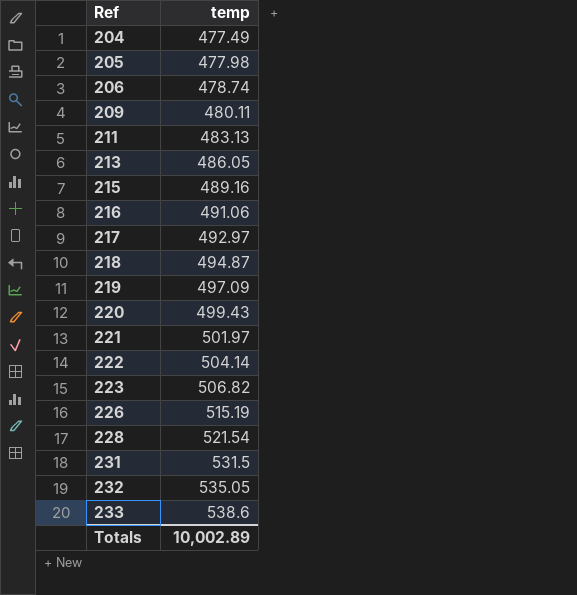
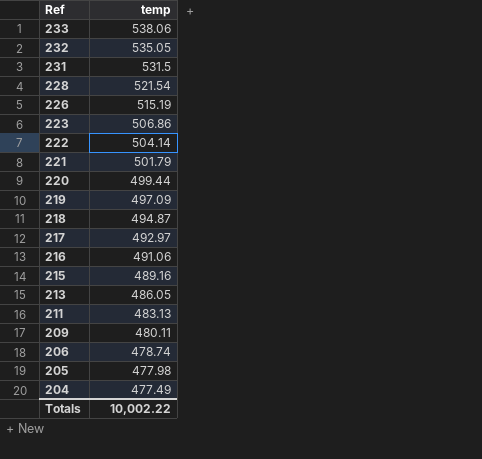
row order: Ref ascending -> Ref descending
233 | temp: 538.6 -> 538.06
223 | temp: 506.82 -> 506.86
221 | temp: 501.97 -> 501.79
220 | temp: 499.43 -> 499.44
Totals | temp: 10,002.89 -> 10,002.22

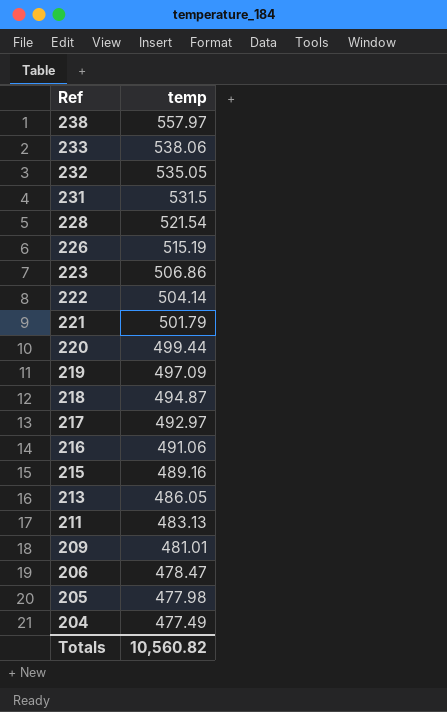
row 238: none -> 557.97
209 | temp: 480.11 -> 481.01
206 | temp: 478.74 -> 478.47
Totals | temp: 10,002.22 -> 10,560.82

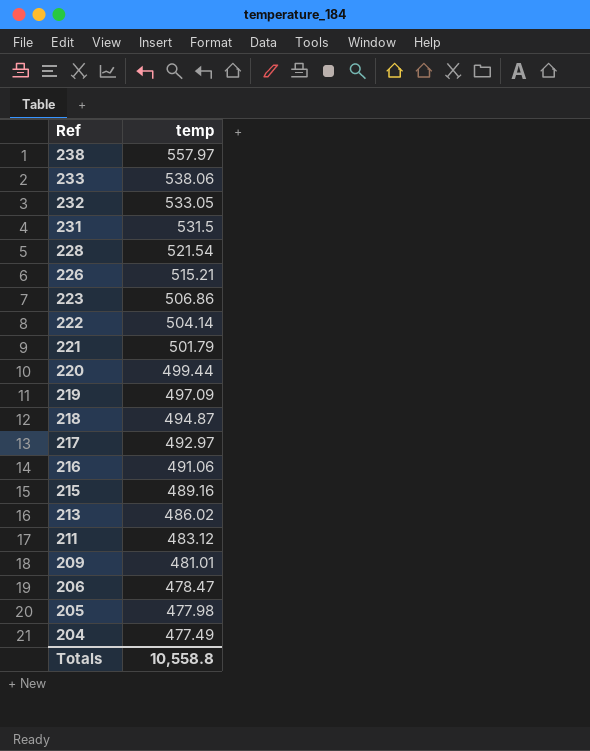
232 | temp: 535.05 -> 533.05
226 | temp: 515.19 -> 515.21
213 | temp: 486.05 -> 486.02
211 | temp: 483.13 -> 483.12
Totals | temp: 10,560.82 -> 10,558.8

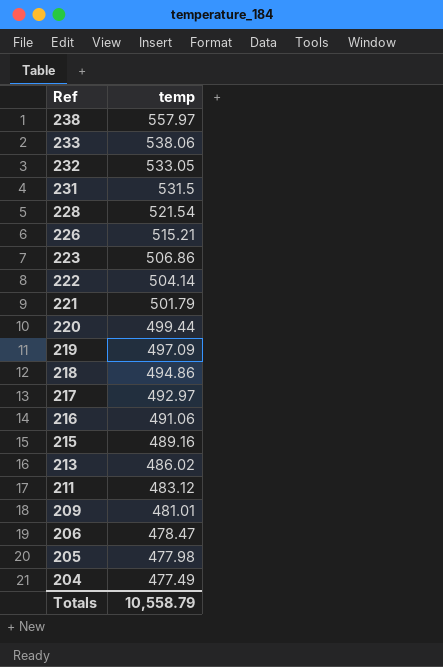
218 | temp: 494.87 -> 494.86
Totals | temp: 10,558.8 -> 10,558.79

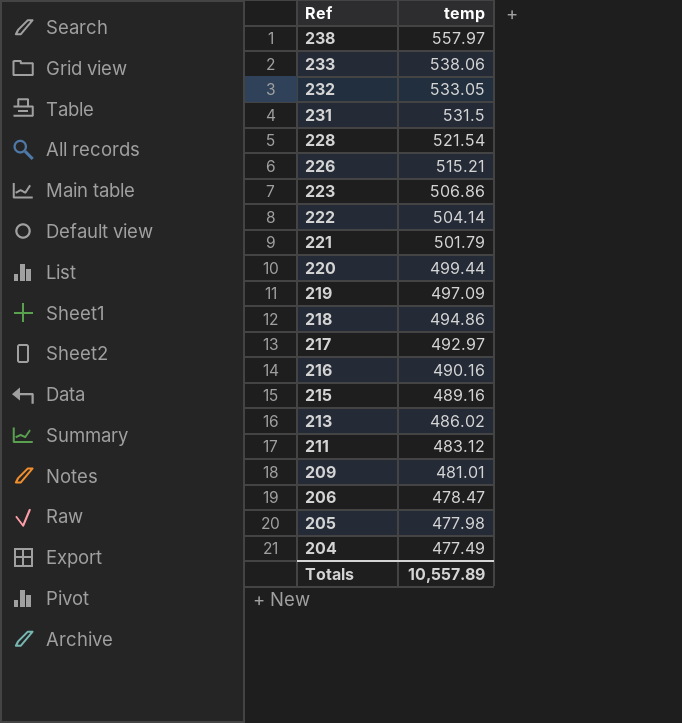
216 | temp: 491.06 -> 490.16
Totals | temp: 10,558.79 -> 10,557.89

